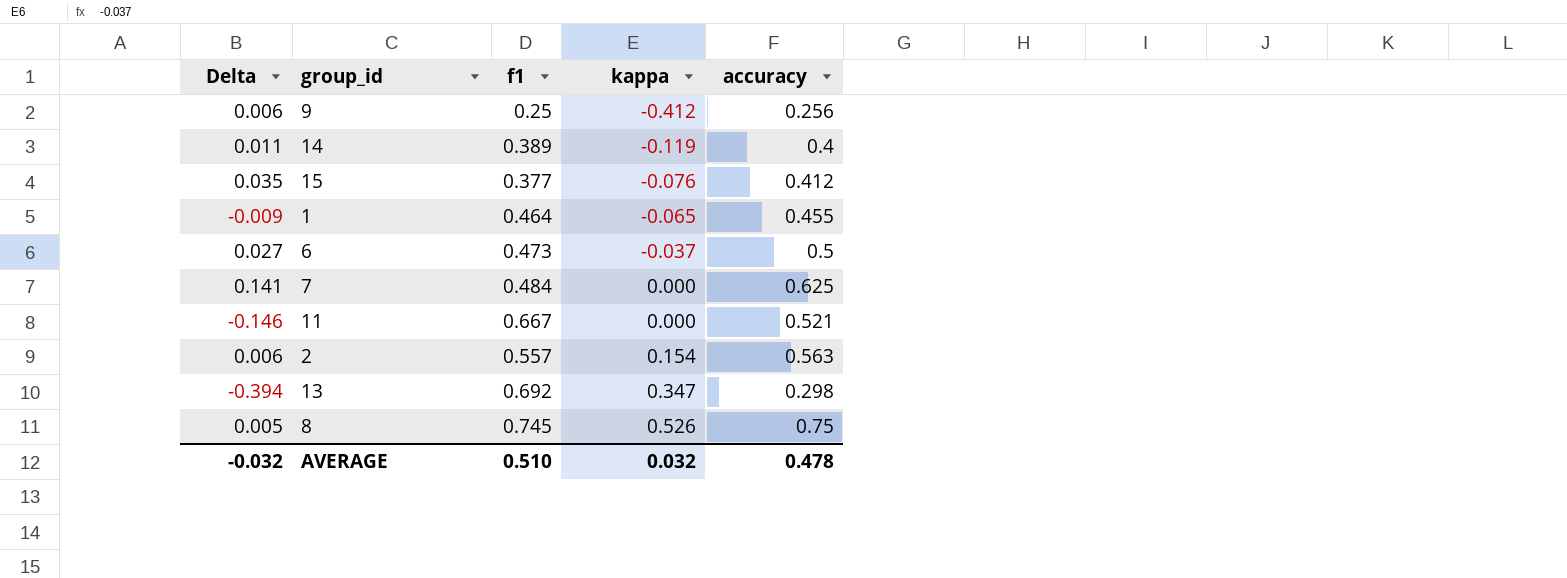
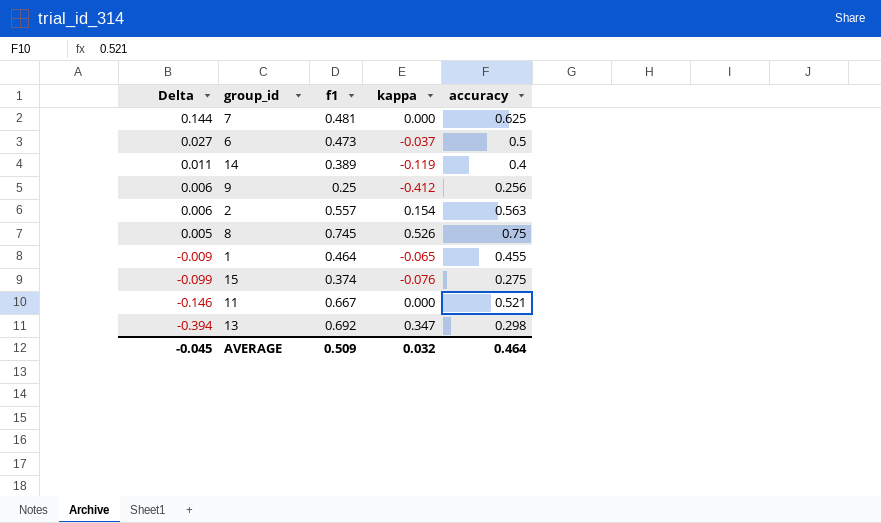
row order: kappa ascending -> Delta descending
7 | Delta: 0.141 -> 0.144
7 | f1: 0.484 -> 0.481
15 | Delta: 0.035 -> -0.099
15 | f1: 0.377 -> 0.374
15 | accuracy: 0.412 -> 0.275
AVERAGE | Delta: -0.032 -> -0.045
AVERAGE | f1: 0.510 -> 0.509
AVERAGE | accuracy: 0.478 -> 0.464

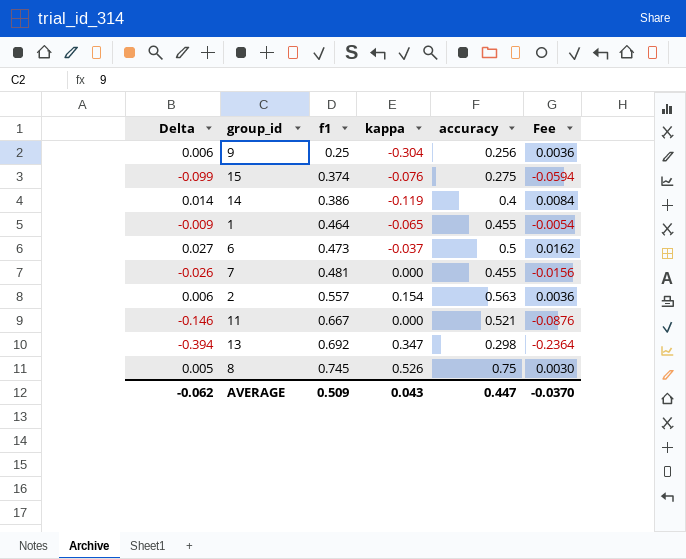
row order: Delta descending -> f1 ascending
column Fee | formula: none -> [Delta] * 0.6
9 | kappa: -0.412 -> -0.304
14 | Delta: 0.011 -> 0.014
14 | f1: 0.389 -> 0.386
7 | Delta: 0.144 -> -0.026
7 | accuracy: 0.625 -> 0.455
AVERAGE | Delta: -0.045 -> -0.062
AVERAGE | kappa: 0.032 -> 0.043
AVERAGE | accuracy: 0.464 -> 0.447

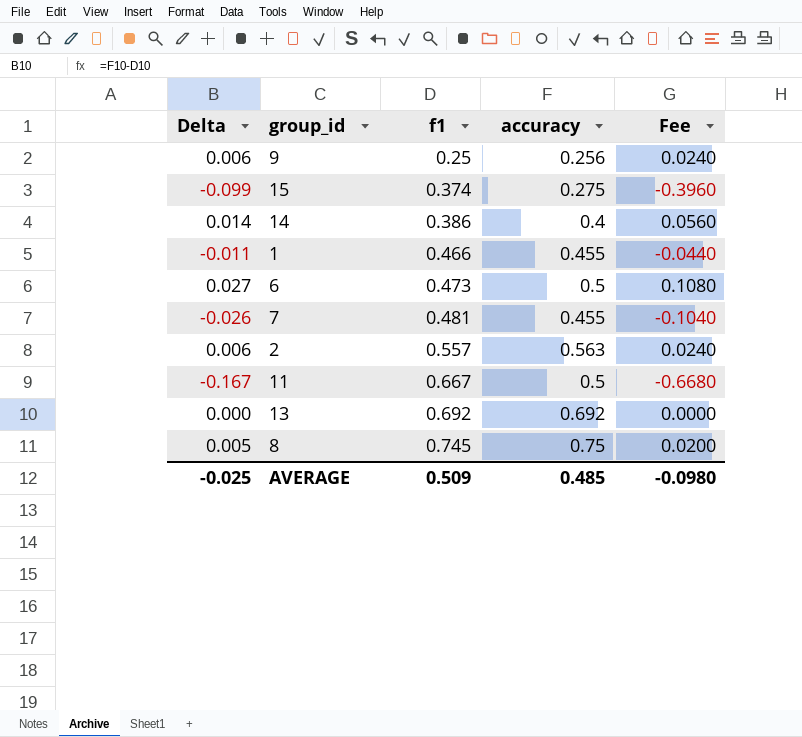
column kappa | position: 4 -> none
column Fee | formula: [Delta] * 0.6 -> [Delta] * 4
1 | Delta: -0.009 -> -0.011
1 | f1: 0.464 -> 0.466
11 | Delta: -0.146 -> -0.167
11 | accuracy: 0.521 -> 0.5
13 | Delta: -0.394 -> 0.000
13 | accuracy: 0.298 -> 0.692
AVERAGE | Delta: -0.062 -> -0.025
AVERAGE | accuracy: 0.447 -> 0.485
AVERAGE | Fee: -0.0370 -> -0.0980

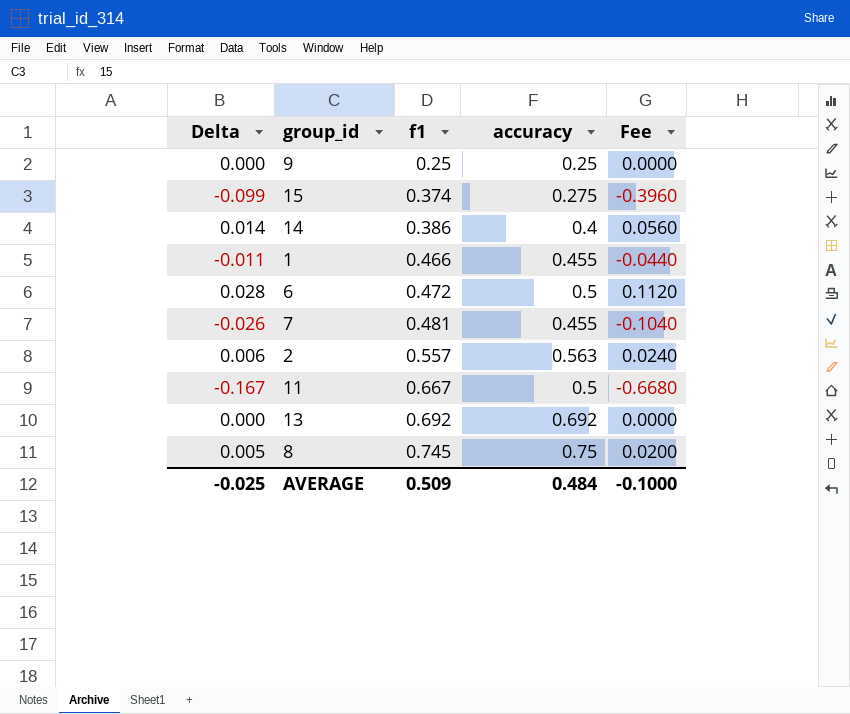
9 | Delta: 0.006 -> 0.000
9 | accuracy: 0.256 -> 0.25
9 | Fee: 0.0240 -> 0.0000
6 | Delta: 0.027 -> 0.028
6 | f1: 0.473 -> 0.472
6 | Fee: 0.1080 -> 0.1120
AVERAGE | accuracy: 0.485 -> 0.484
AVERAGE | Fee: -0.0980 -> -0.1000

